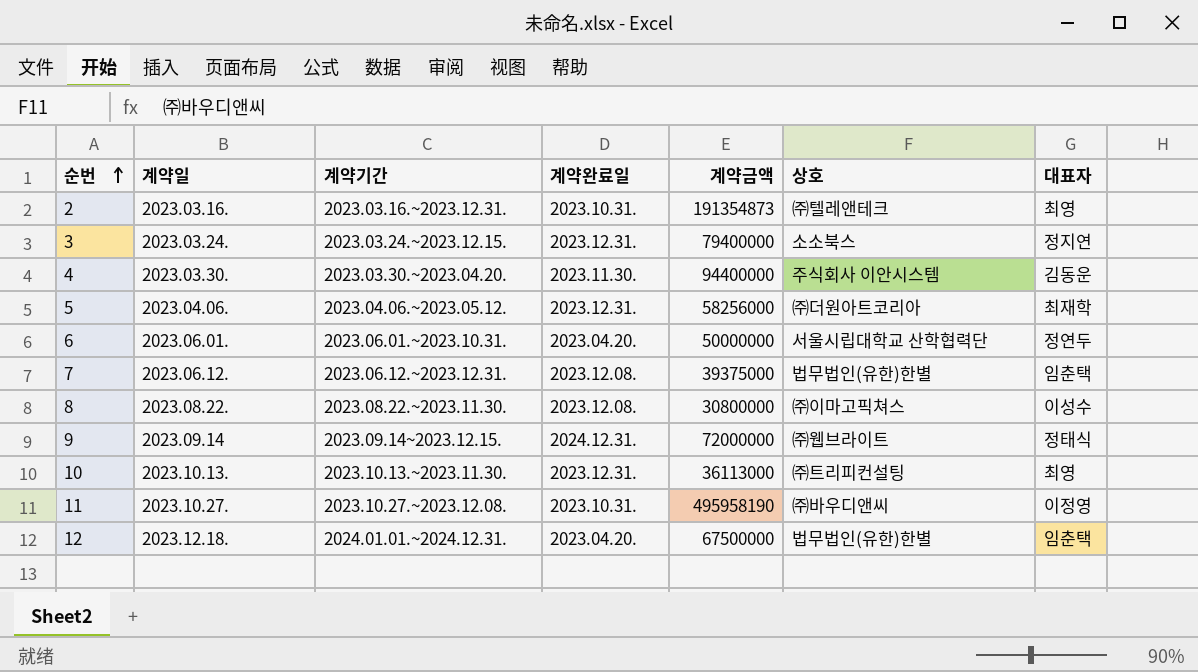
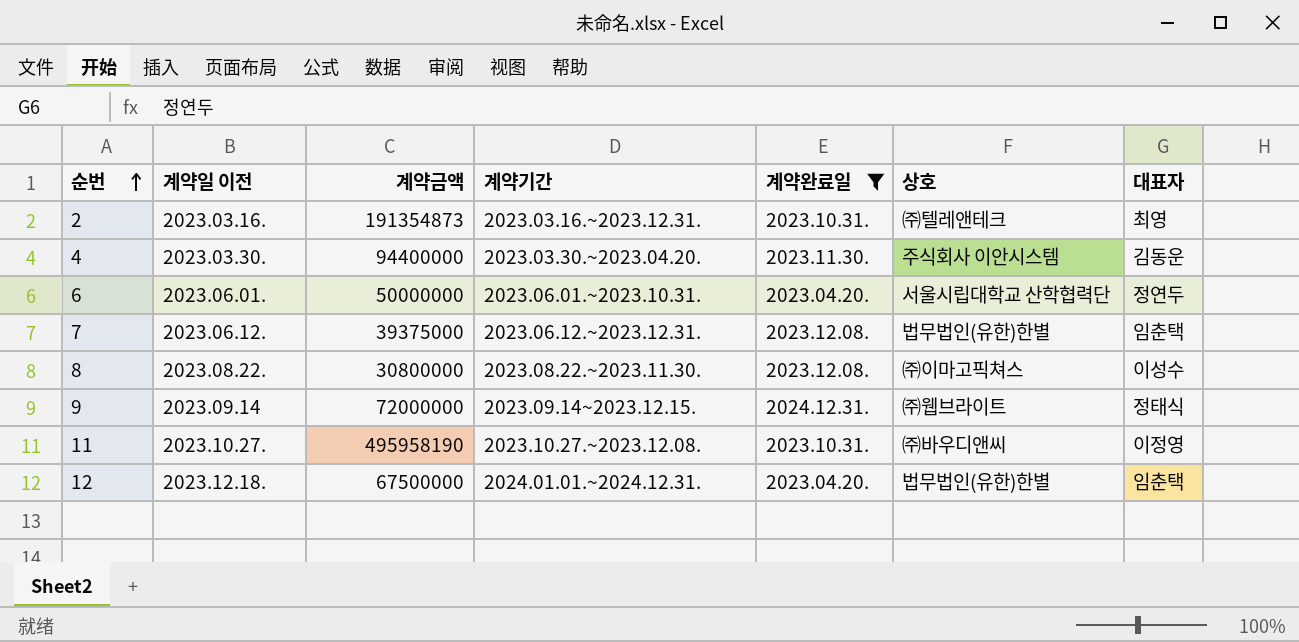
filter: none -> 계약완료일 != 2023.12.31.
column name: 계약일 -> 계약일 이전
column 계약금액 | position: 5 -> 3

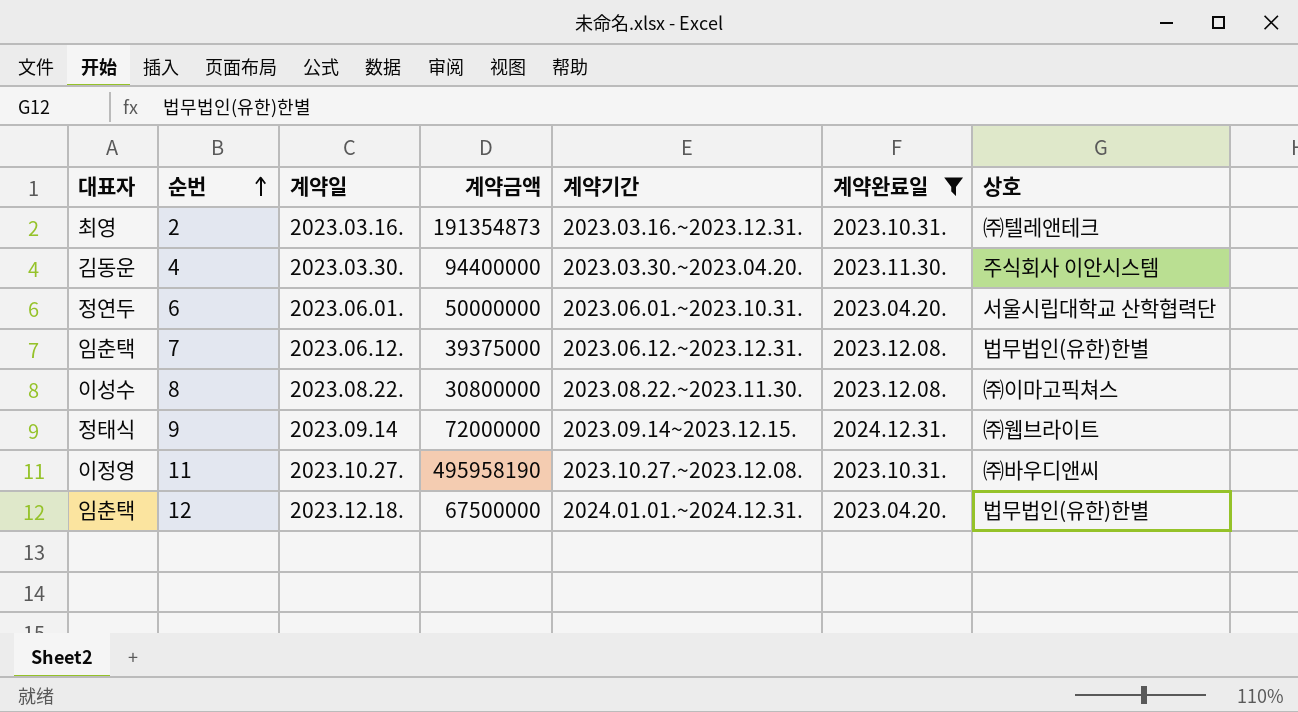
column 대표자 | position: 7 -> 1
column name: 계약일 이전 -> 계약일

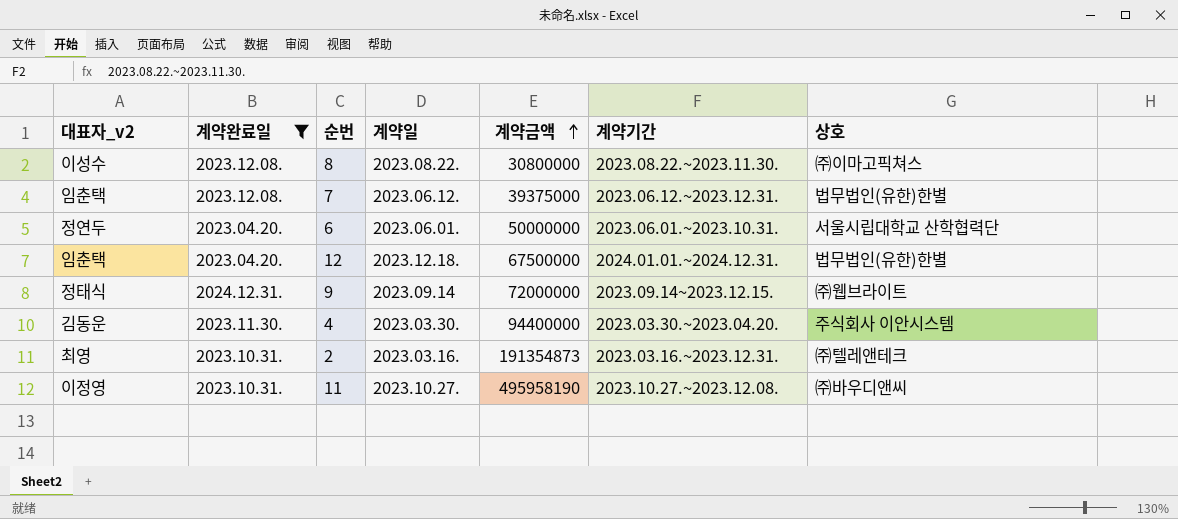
row order: 순번 ascending -> 계약금액 ascending
column name: 대표자 -> 대표자_v2
column 계약완료일 | position: 6 -> 2

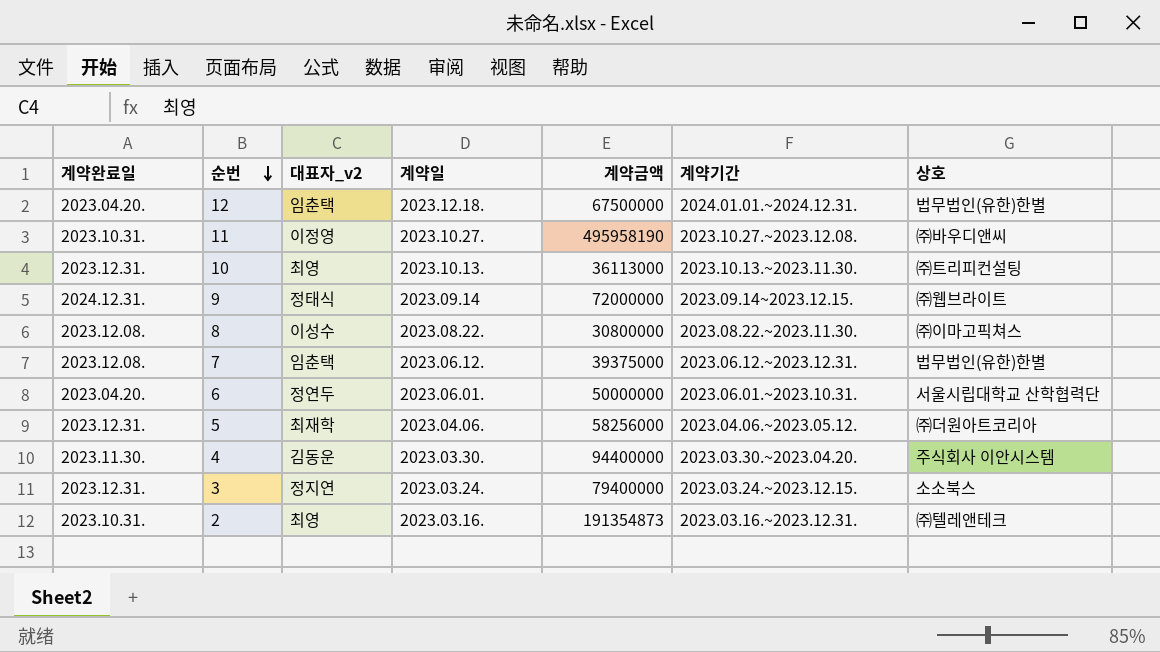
filter: 계약완료일 != 2023.12.31. -> none
row order: 계약금액 ascending -> 순번 descending
column 대표자_v2 | position: 1 -> 3

